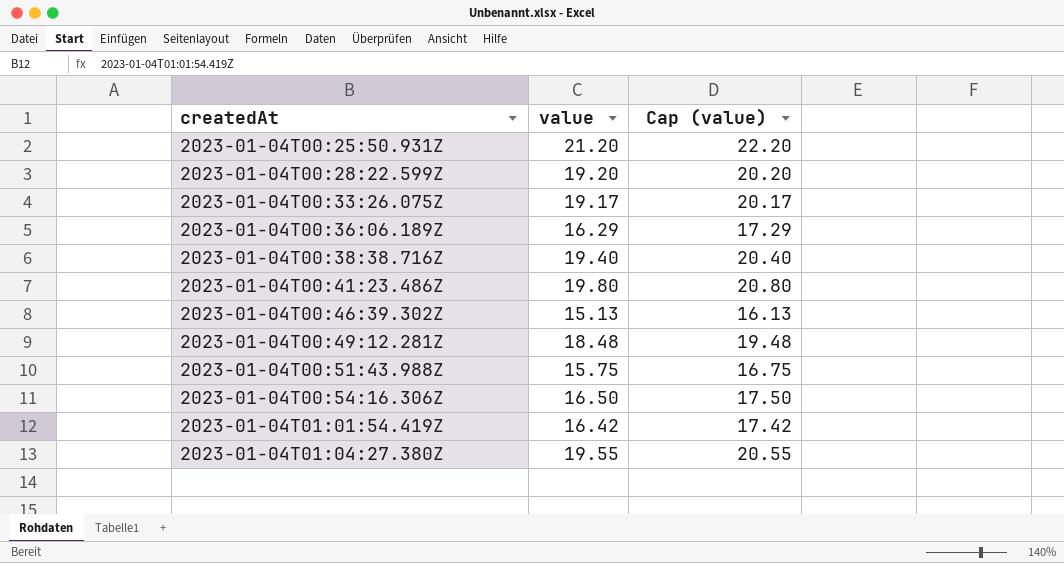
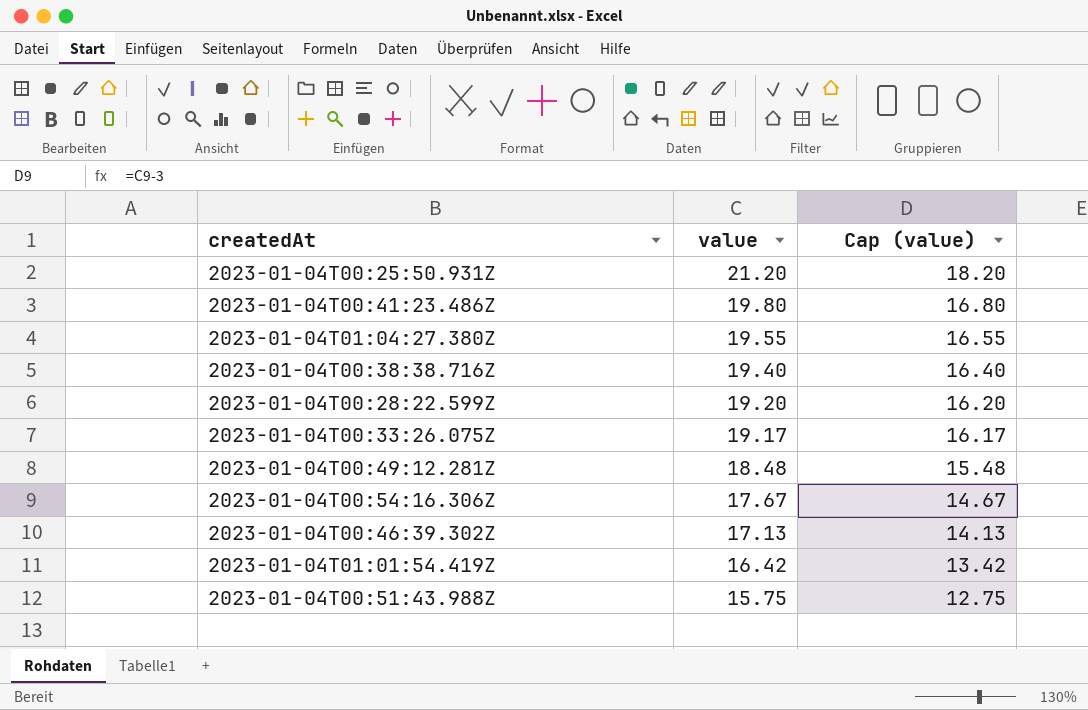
row order: createdAt ascending -> value descending
column Cap (value) | formula: [value] + 1 -> [value] - 3
row 2023-01-04T00:36:06.189Z: 16.29 | 17.29 -> none
2023-01-04T00:54:16.306Z | value: 16.50 -> 17.67
2023-01-04T00:46:39.302Z | value: 15.13 -> 17.13

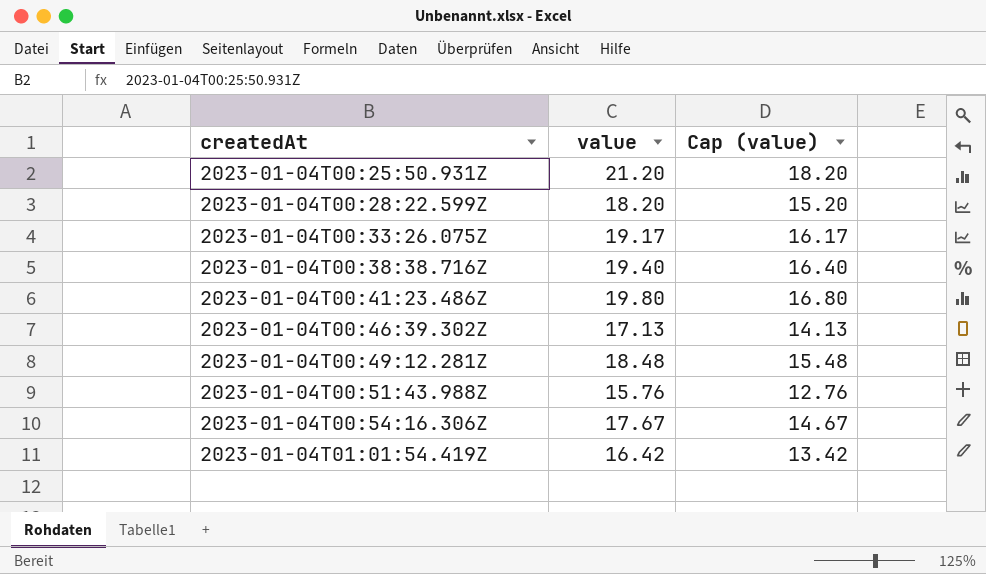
row order: value descending -> createdAt ascending
row 2023-01-04T01:04:27.380Z: 19.55 | 16.55 -> none
2023-01-04T00:28:22.599Z | value: 19.20 -> 18.20
2023-01-04T00:28:22.599Z | Cap (value): 16.20 -> 15.20
2023-01-04T00:51:43.988Z | value: 15.75 -> 15.76
2023-01-04T00:51:43.988Z | Cap (value): 12.75 -> 12.76

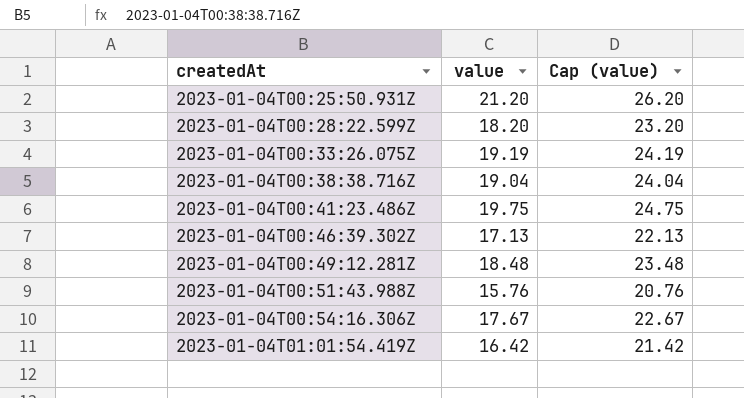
column Cap (value) | formula: [value] - 3 -> [value] + 5
2023-01-04T00:33:26.075Z | value: 19.17 -> 19.19
2023-01-04T00:38:38.716Z | value: 19.40 -> 19.04
2023-01-04T00:41:23.486Z | value: 19.80 -> 19.75

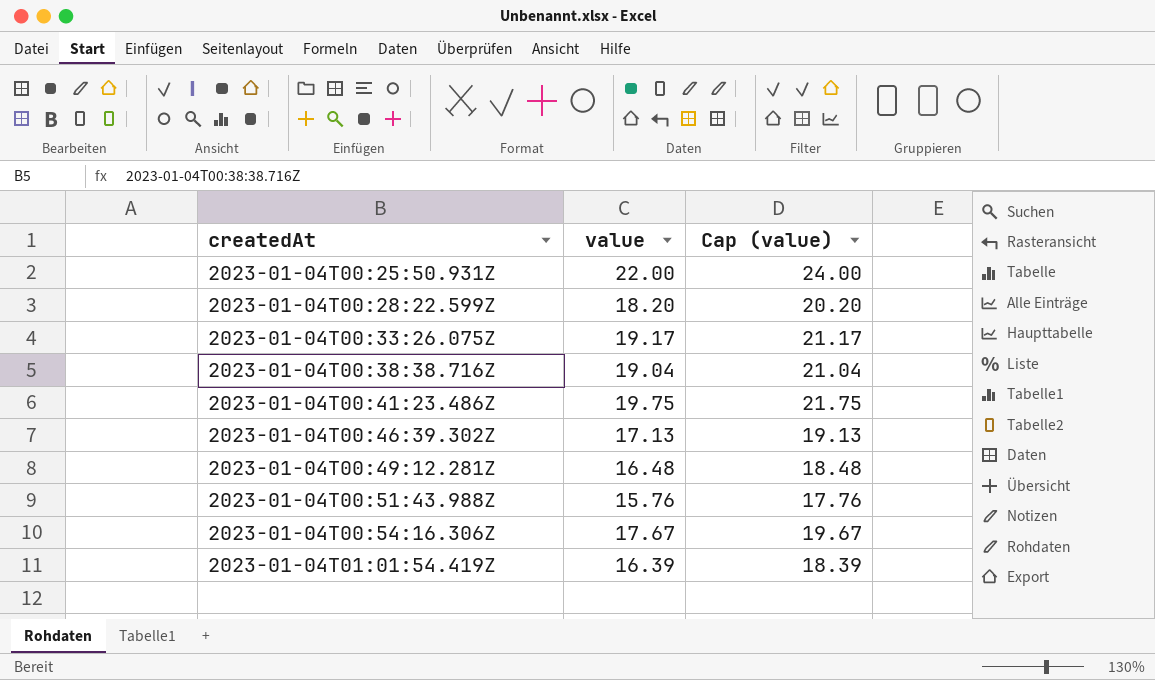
column Cap (value) | formula: [value] + 5 -> [value] + 2
2023-01-04T00:25:50.931Z | value: 21.20 -> 22.00
2023-01-04T00:33:26.075Z | value: 19.19 -> 19.17
2023-01-04T00:49:12.281Z | value: 18.48 -> 16.48
2023-01-04T01:01:54.419Z | value: 16.42 -> 16.39

